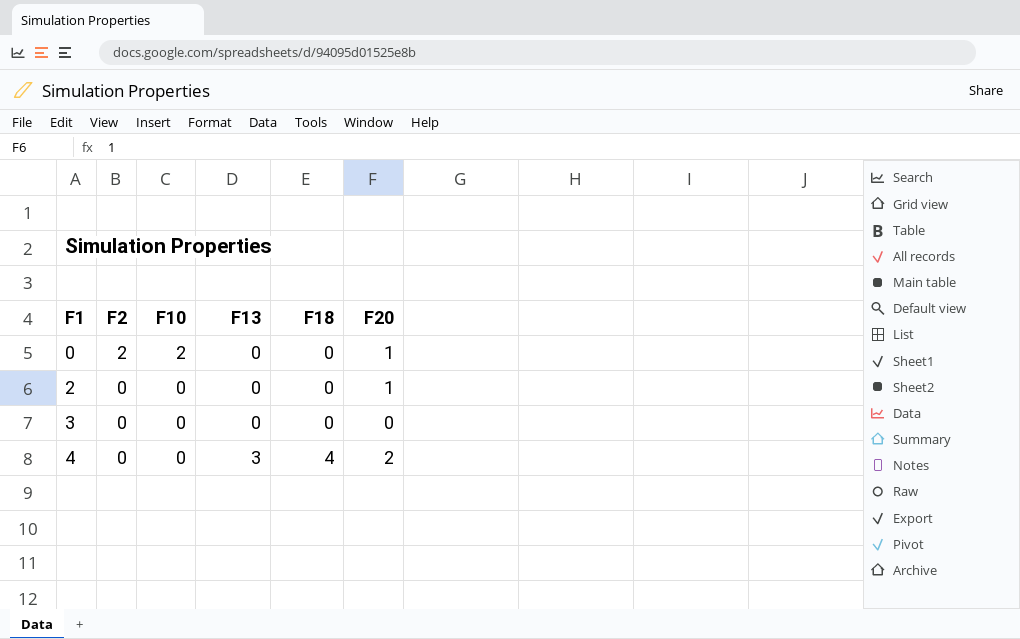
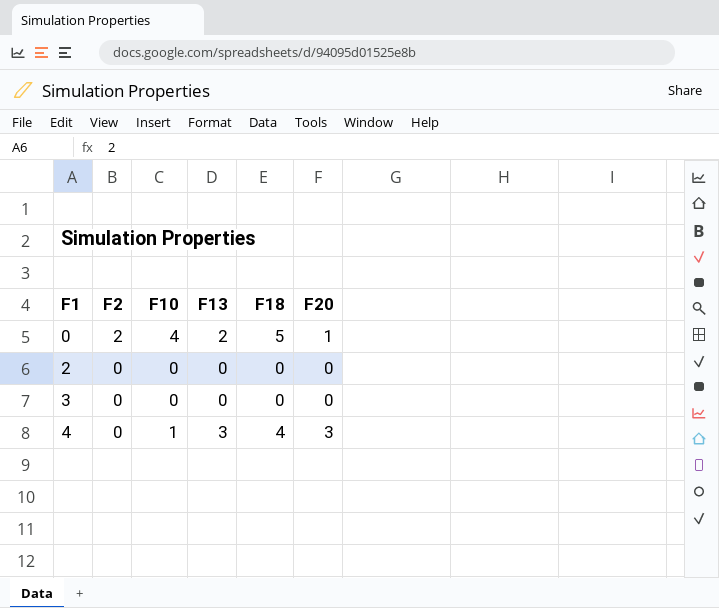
0 | F10: 2 -> 4
0 | F13: 0 -> 2
0 | F18: 0 -> 5
2 | F20: 1 -> 0
4 | F10: 0 -> 1
4 | F20: 2 -> 3

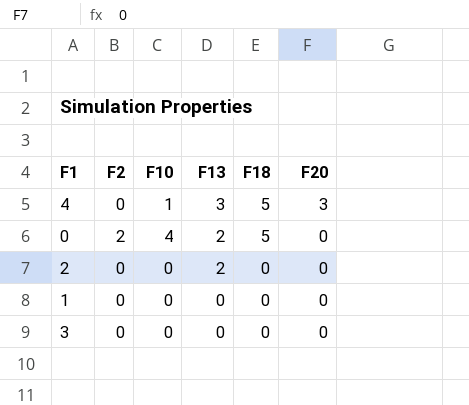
row order: F1 ascending -> F13 descending
4 | F18: 4 -> 5
0 | F20: 1 -> 0
2 | F13: 0 -> 2
row 1: none -> 0 | 0 | 0 | 0 | 0

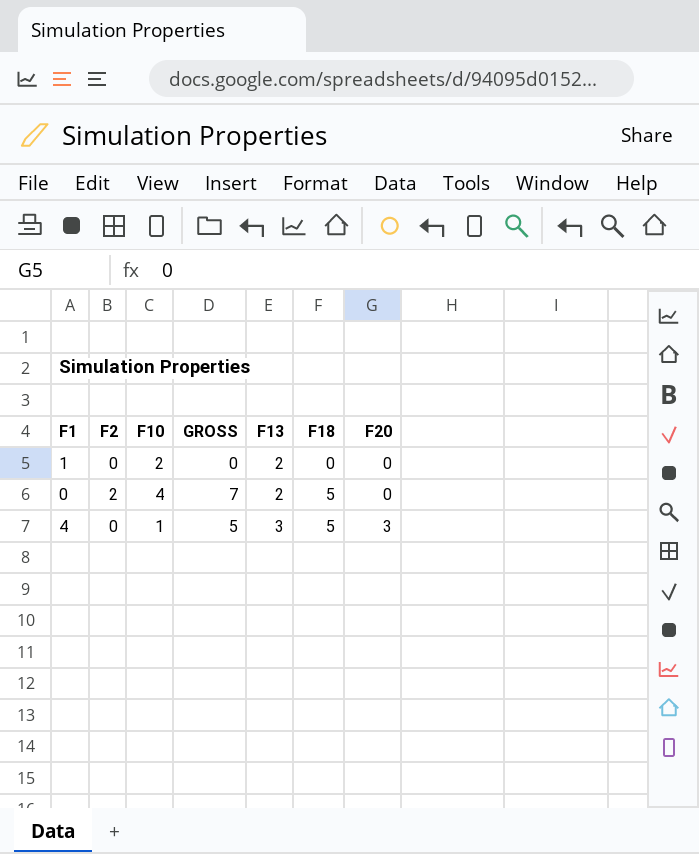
row order: F13 descending -> F13 ascending
column GROSS | formula: none -> [F2] + [F18]
row 2: 0 | 0 | 2 | 0 | 0 -> none
row 3: 0 | 0 | 0 | 0 | 0 -> none
1 | F10: 0 -> 2
1 | F13: 0 -> 2

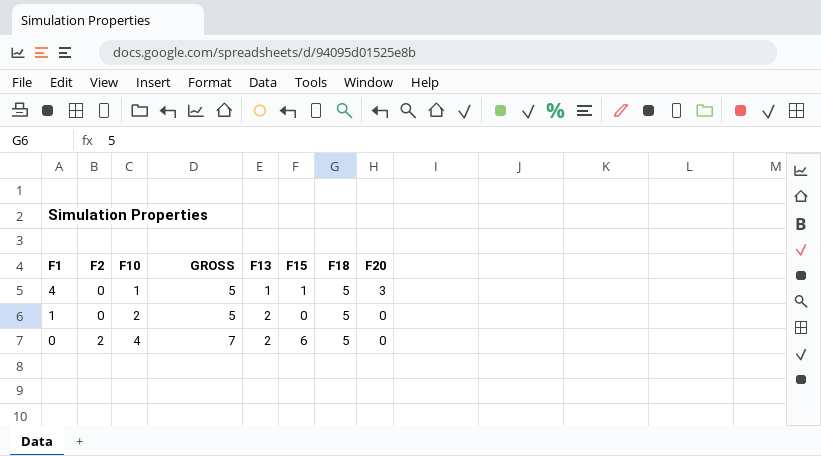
row order: F13 ascending -> F1 descending
column F15 | position: none -> 6
4 | F13: 3 -> 1
1 | GROSS: 0 -> 5
1 | F18: 0 -> 5

